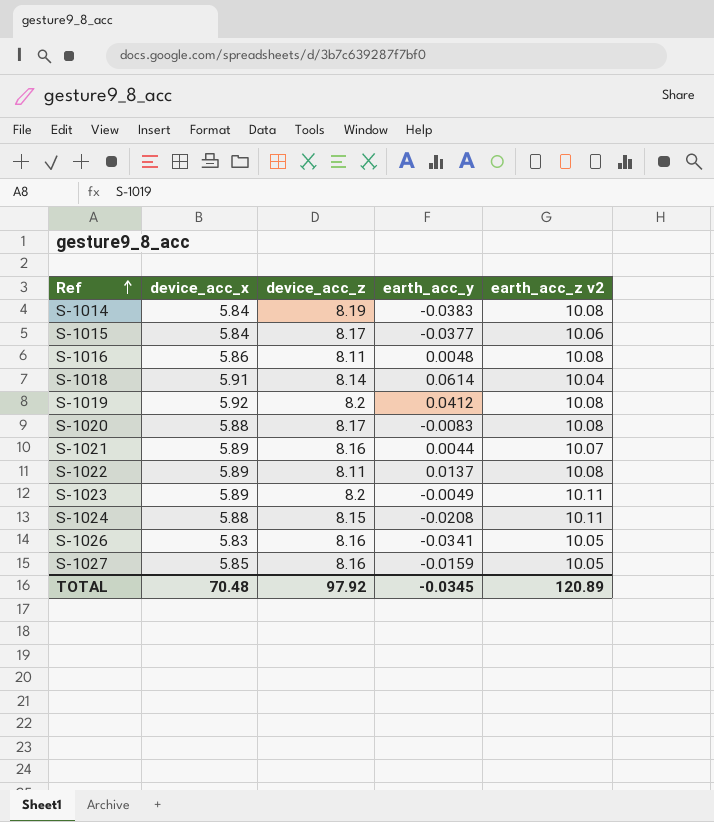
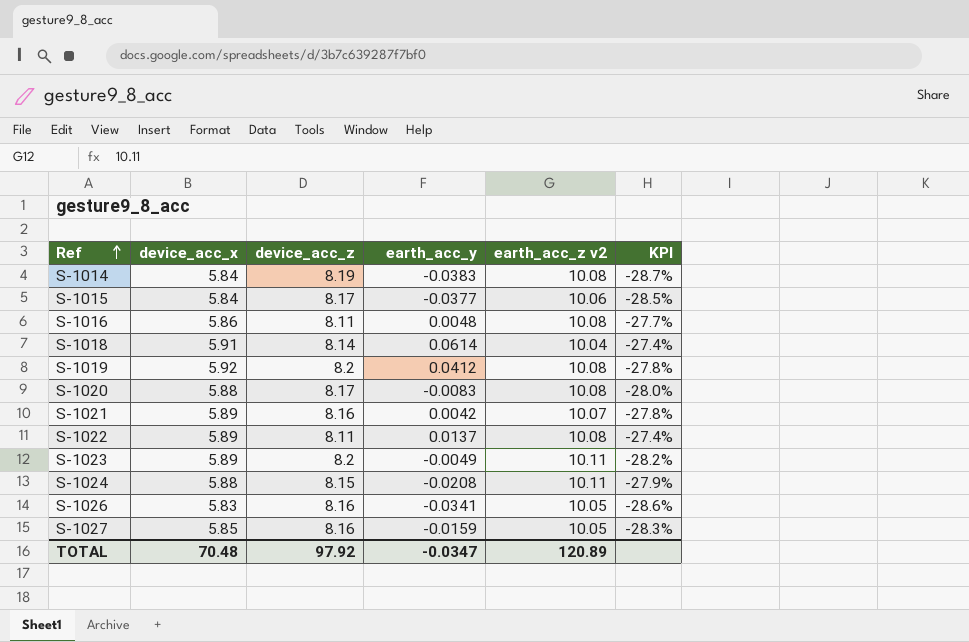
column KPI | formula: none -> ([device_acc_x] - [device_acc_z]) / [device_acc_z]
S-1021 | earth_acc_y: 0.0044 -> 0.0042
TOTAL | earth_acc_y: -0.0345 -> -0.0347

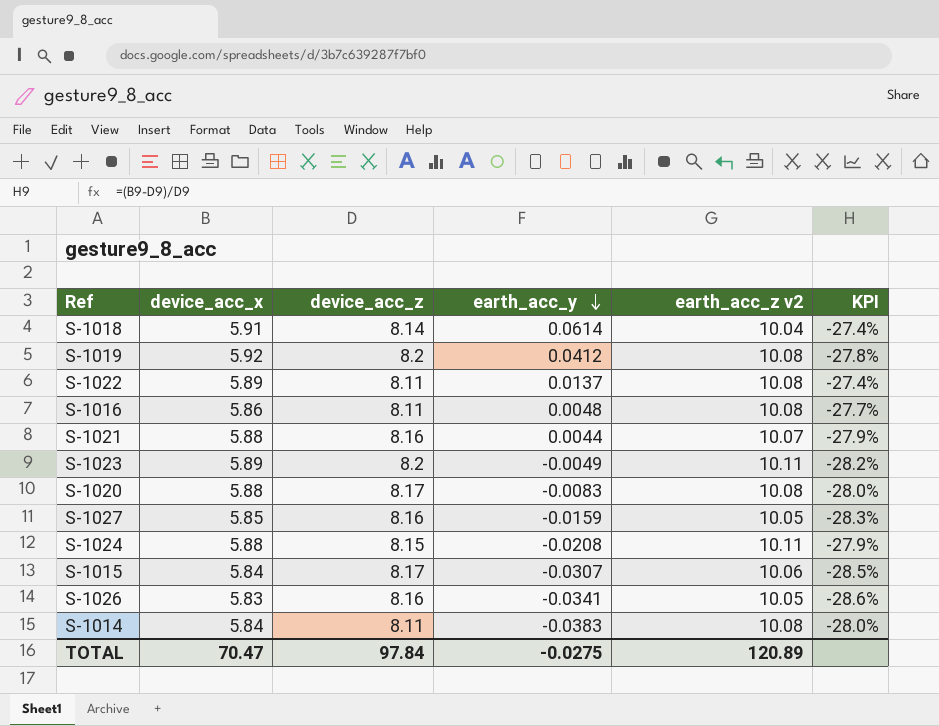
row order: Ref ascending -> earth_acc_y descending
S-1021 | device_acc_x: 5.89 -> 5.88
S-1021 | earth_acc_y: 0.0042 -> 0.0044
S-1021 | KPI: -27.8% -> -27.9%
S-1015 | earth_acc_y: -0.0377 -> -0.0307
S-1014 | device_acc_z: 8.19 -> 8.11
S-1014 | KPI: -28.7% -> -28.0%
TOTAL | device_acc_x: 70.48 -> 70.47
TOTAL | device_acc_z: 97.92 -> 97.84
TOTAL | earth_acc_y: -0.0347 -> -0.0275

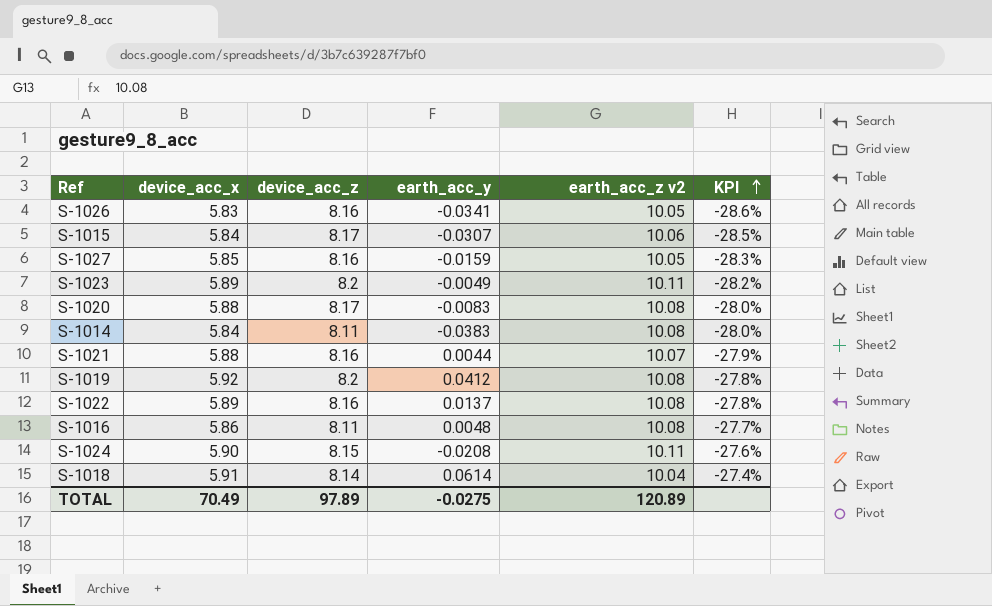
row order: earth_acc_y descending -> KPI ascending
S-1022 | device_acc_z: 8.11 -> 8.16
S-1022 | KPI: -27.4% -> -27.8%
S-1024 | device_acc_x: 5.88 -> 5.90
S-1024 | KPI: -27.9% -> -27.6%
TOTAL | device_acc_x: 70.47 -> 70.49
TOTAL | device_acc_z: 97.84 -> 97.89

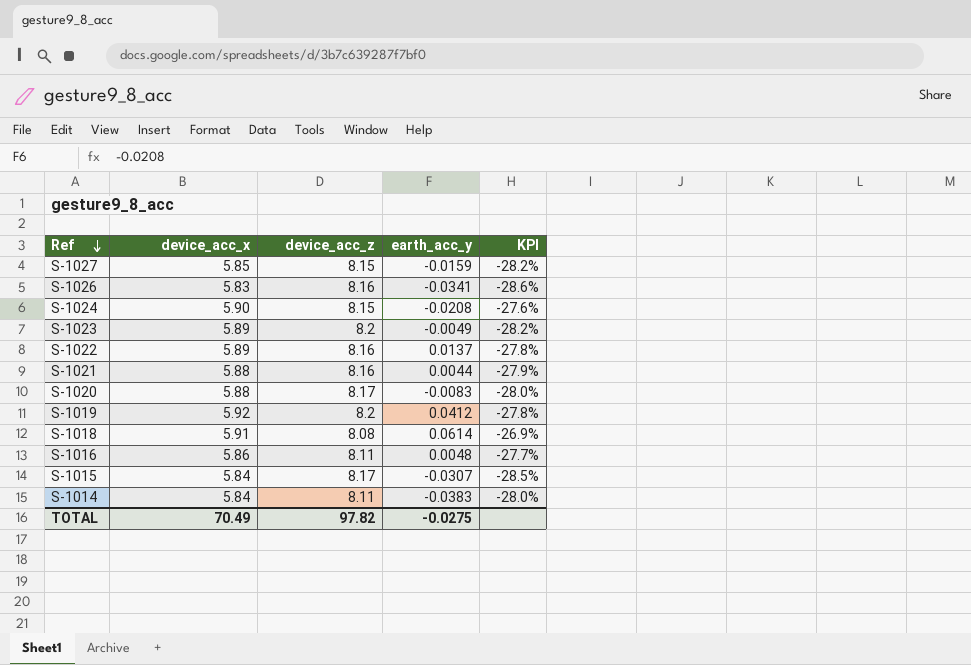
row order: KPI ascending -> Ref descending
column earth_acc_z v2 | position: 5 -> none
S-1027 | device_acc_z: 8.16 -> 8.15
S-1027 | KPI: -28.3% -> -28.2%
S-1018 | device_acc_z: 8.14 -> 8.08
S-1018 | KPI: -27.4% -> -26.9%
TOTAL | device_acc_z: 97.89 -> 97.82

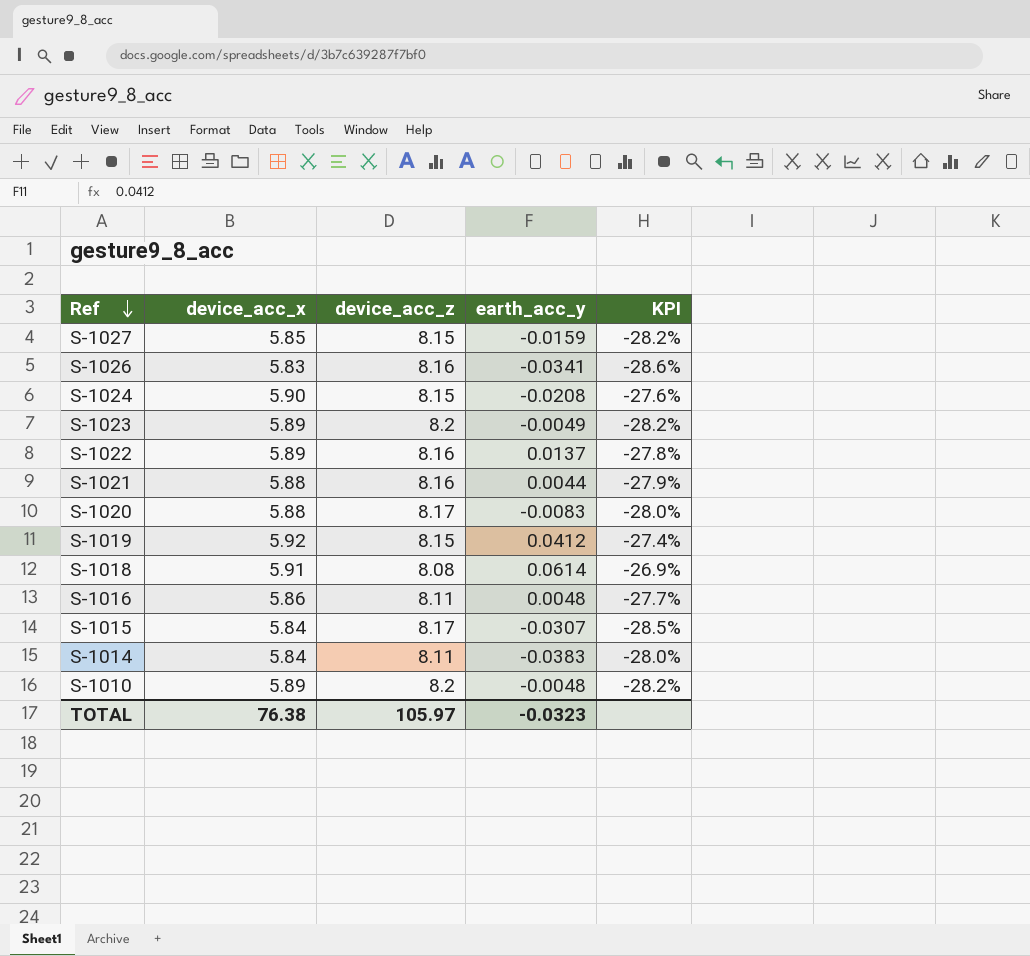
S-1019 | device_acc_z: 8.2 -> 8.15
S-1019 | KPI: -27.8% -> -27.4%
row S-1010: none -> 5.89 | 8.2 | -0.0048 | -28.2%
TOTAL | device_acc_x: 70.49 -> 76.38
TOTAL | device_acc_z: 97.82 -> 105.97
TOTAL | earth_acc_y: -0.0275 -> -0.0323

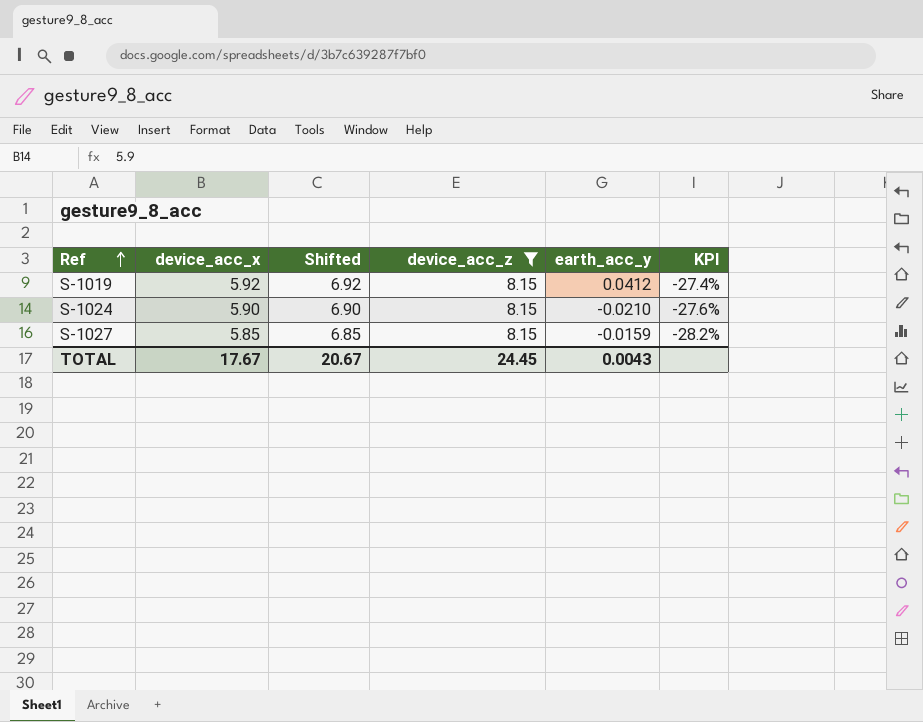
filter: none -> device_acc_z = 8.15
row order: Ref descending -> Ref ascending
column Shifted | formula: none -> [device_acc_x] + 1
S-1024 | earth_acc_y: -0.0208 -> -0.0210
TOTAL | device_acc_x: 76.38 -> 17.67
TOTAL | device_acc_z: 105.97 -> 24.45
TOTAL | earth_acc_y: -0.0323 -> 0.0043

